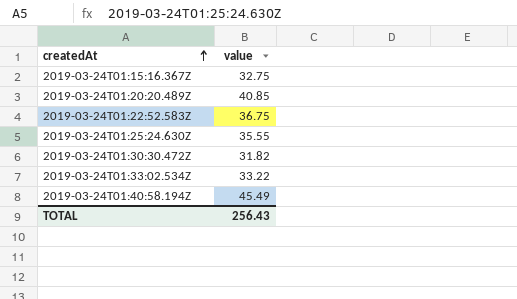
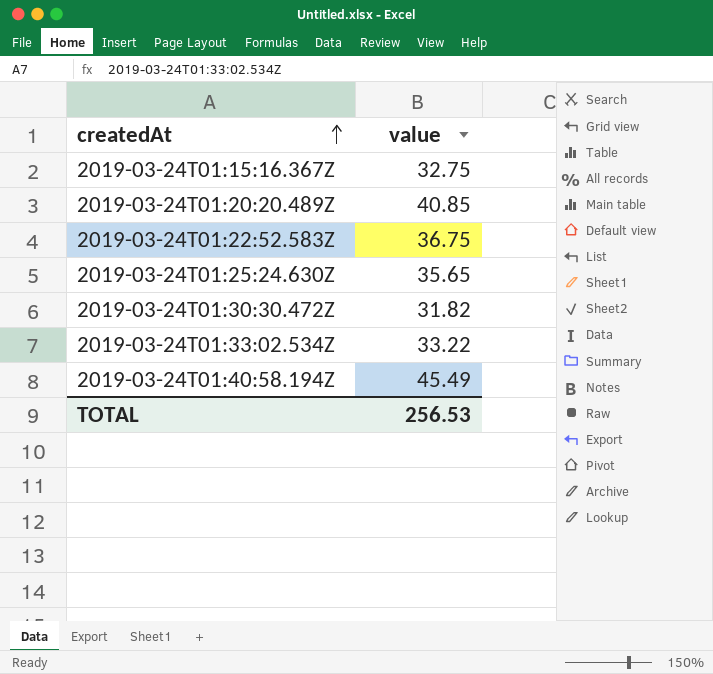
2019-03-24T01:25:24.630Z | value: 35.55 -> 35.65
TOTAL | value: 256.43 -> 256.53

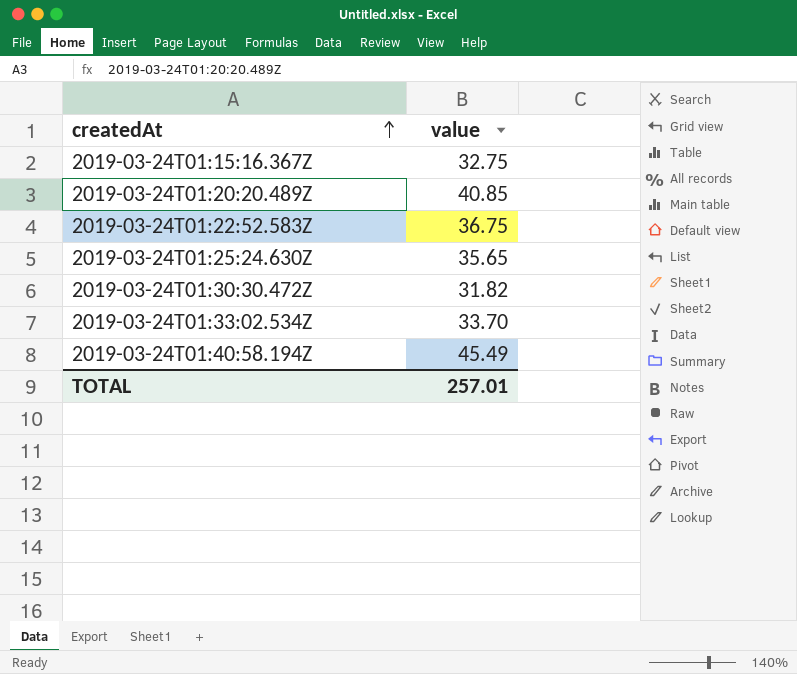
2019-03-24T01:33:02.534Z | value: 33.22 -> 33.70
TOTAL | value: 256.53 -> 257.01

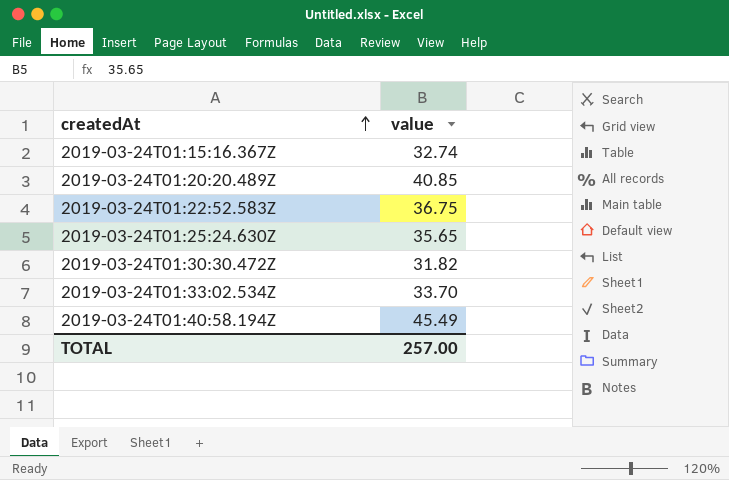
2019-03-24T01:15:16.367Z | value: 32.75 -> 32.74
TOTAL | value: 257.01 -> 257.00

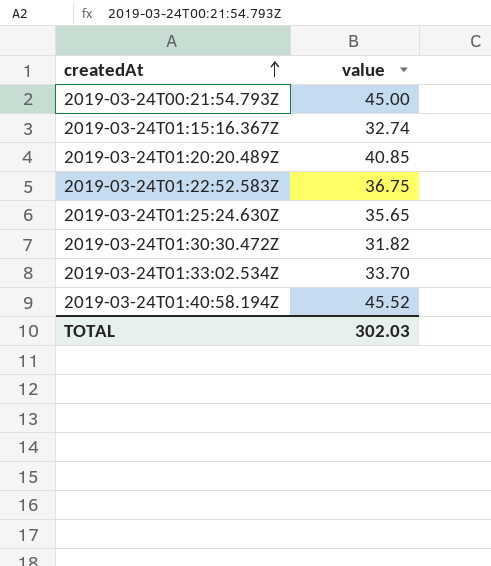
row 2019-03-24T00:21:54.793Z: none -> 45.00
2019-03-24T01:40:58.194Z | value: 45.49 -> 45.52
TOTAL | value: 257.00 -> 302.03

